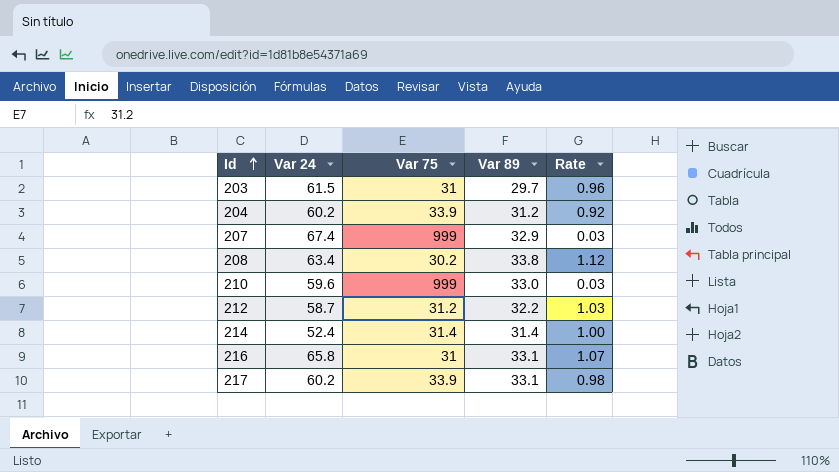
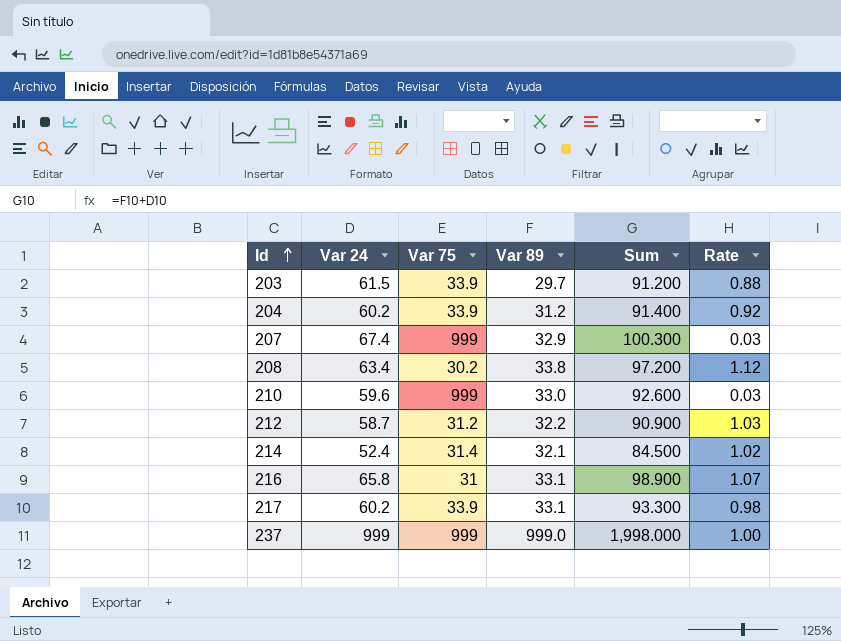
column Sum | formula: none -> [Var 24] + [Var 89]
203 | Var 75: 31 -> 33.9
203 | Rate: 0.96 -> 0.88
214 | Var 89: 31.4 -> 32.1
214 | Rate: 1.00 -> 1.02
row 237: none -> 999 | 999 | 999.0 | 1,998.000 | 1.00

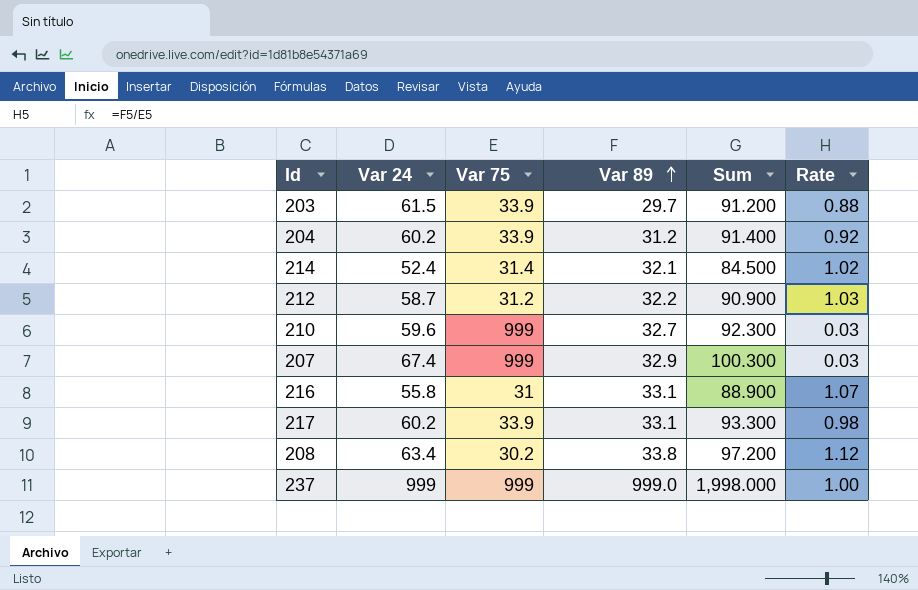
row order: Id ascending -> Var 89 ascending
210 | Var 89: 33.0 -> 32.7
210 | Sum: 92.600 -> 92.300
216 | Var 24: 65.8 -> 55.8
216 | Sum: 98.900 -> 88.900

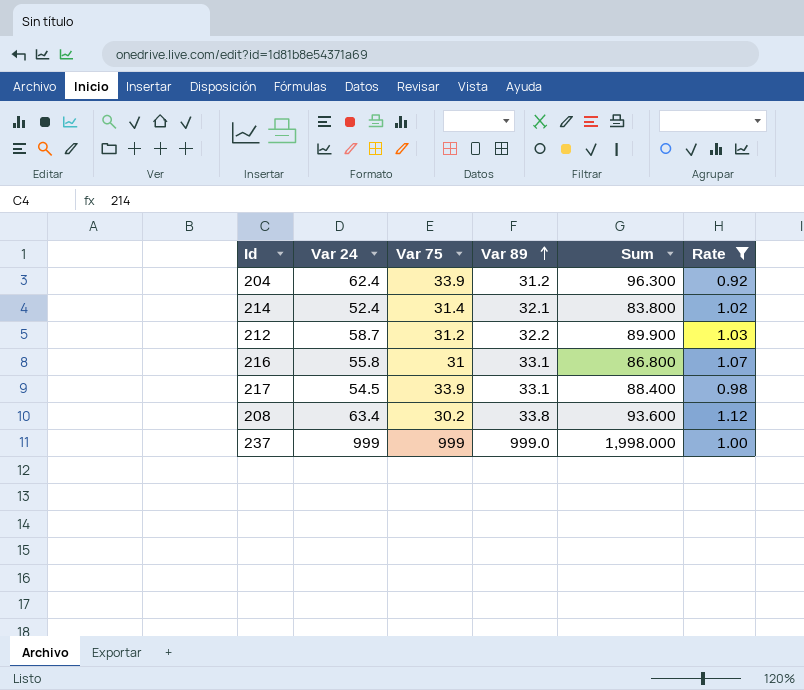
filter: none -> Rate >= 0.92
column Sum | formula: [Var 24] + [Var 89] -> [Var 24] + [Var 75]
204 | Var 24: 60.2 -> 62.4
217 | Var 24: 60.2 -> 54.5

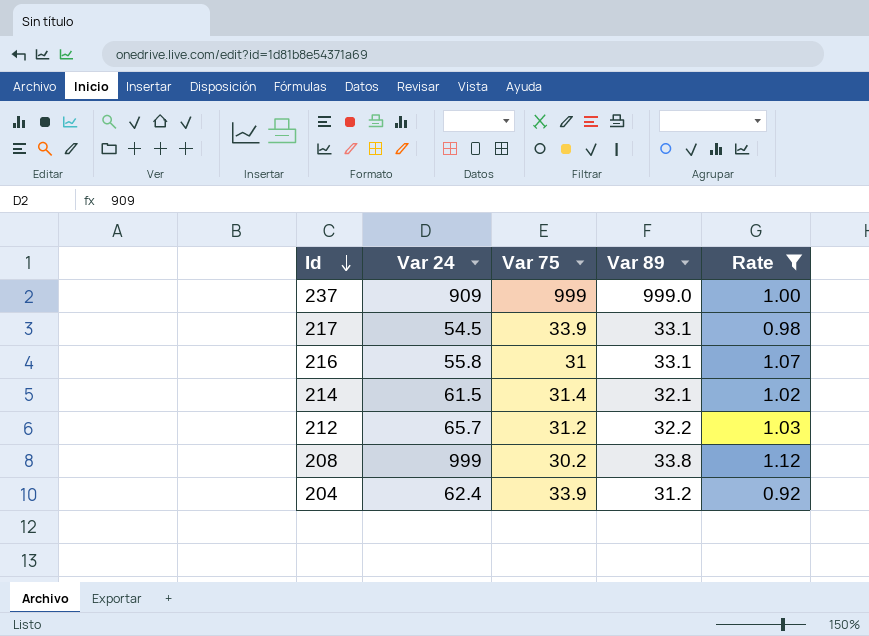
row order: Var 89 ascending -> Id descending
column Sum | formula: [Var 24] + [Var 75] -> none
237 | Var 24: 999 -> 909
214 | Var 24: 52.4 -> 61.5
212 | Var 24: 58.7 -> 65.7
208 | Var 24: 63.4 -> 999

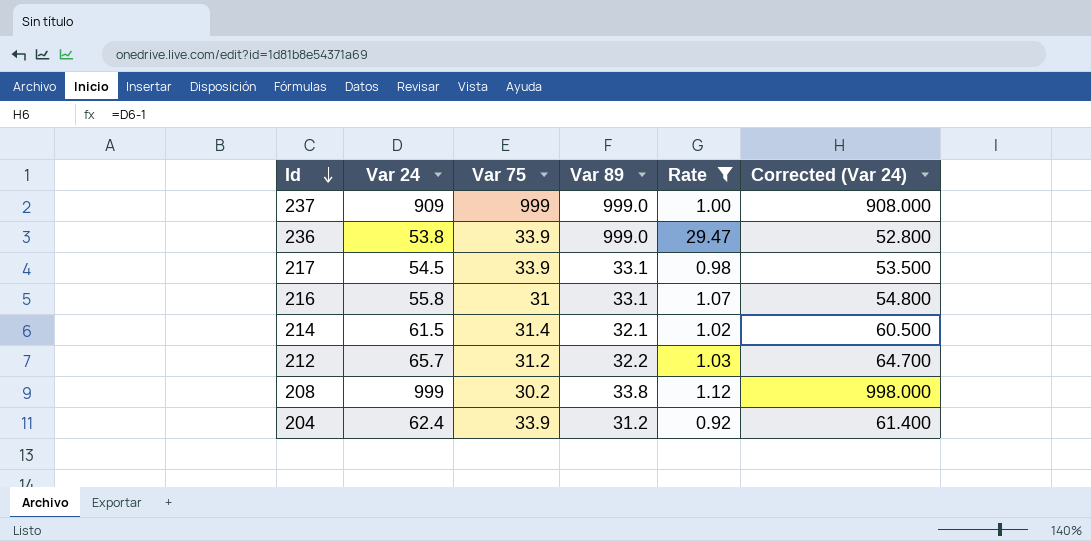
column Corrected (Var 24) | formula: none -> [Var 24] - 1
row 236: none -> 53.8 | 33.9 | 999.0 | 29.47 | 52.800

